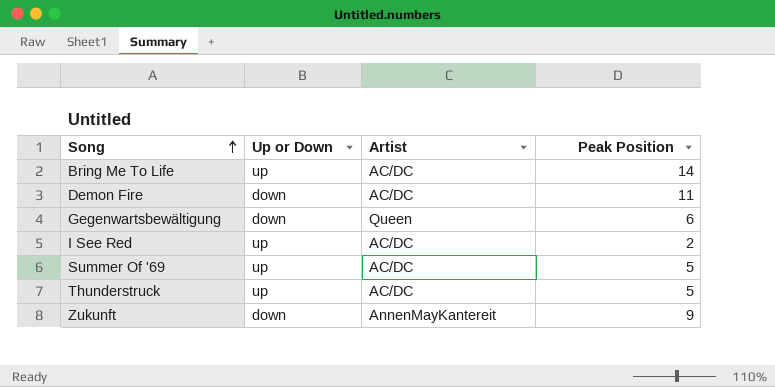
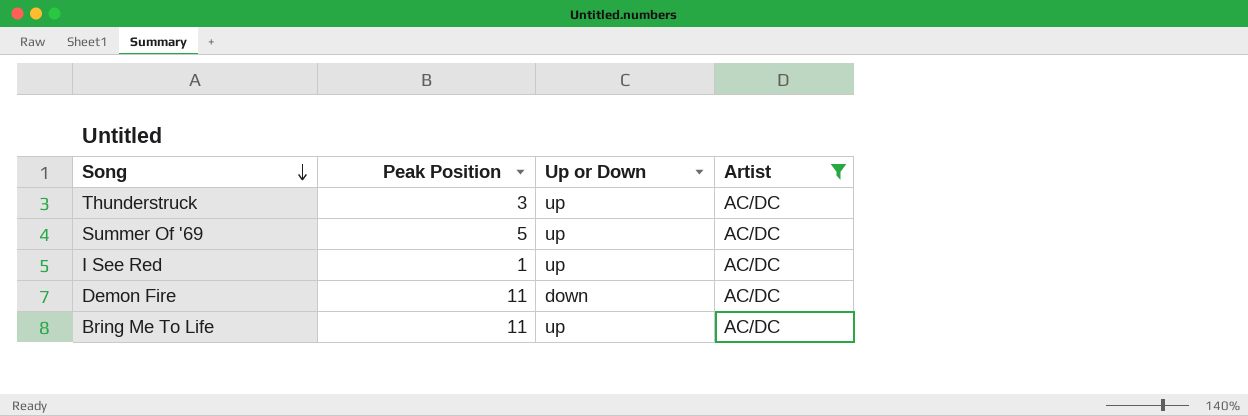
filter: none -> Artist = AC/DC
row order: Song ascending -> Song descending
column Peak Position | position: 4 -> 2
Thunderstruck | Peak Position: 5 -> 3
I See Red | Peak Position: 2 -> 1
Bring Me To Life | Peak Position: 14 -> 11

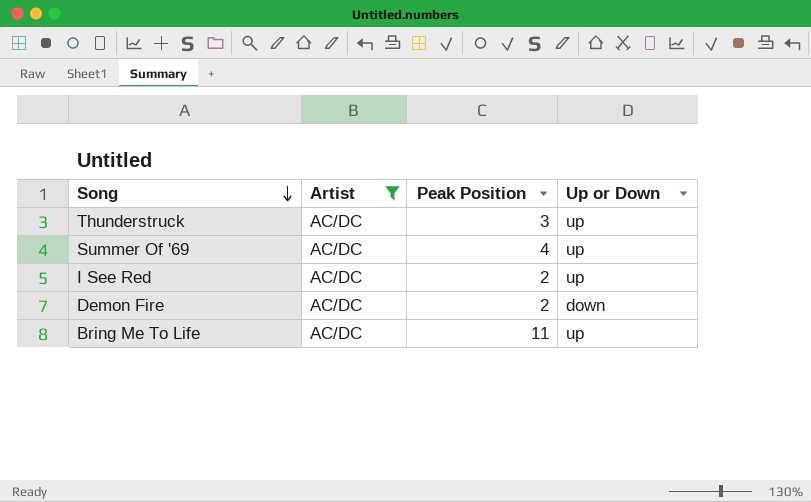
column Artist | position: 4 -> 2
Summer Of '69 | Peak Position: 5 -> 4
I See Red | Peak Position: 1 -> 2
Demon Fire | Peak Position: 11 -> 2

